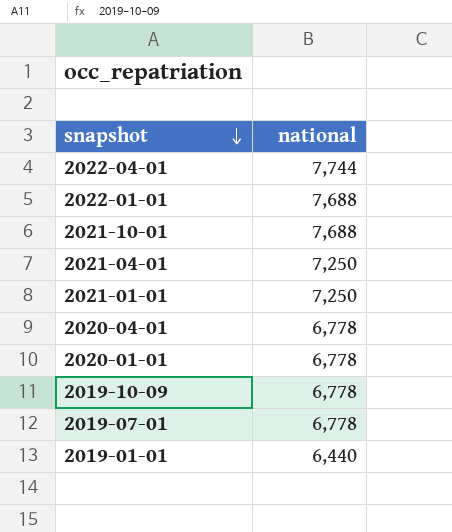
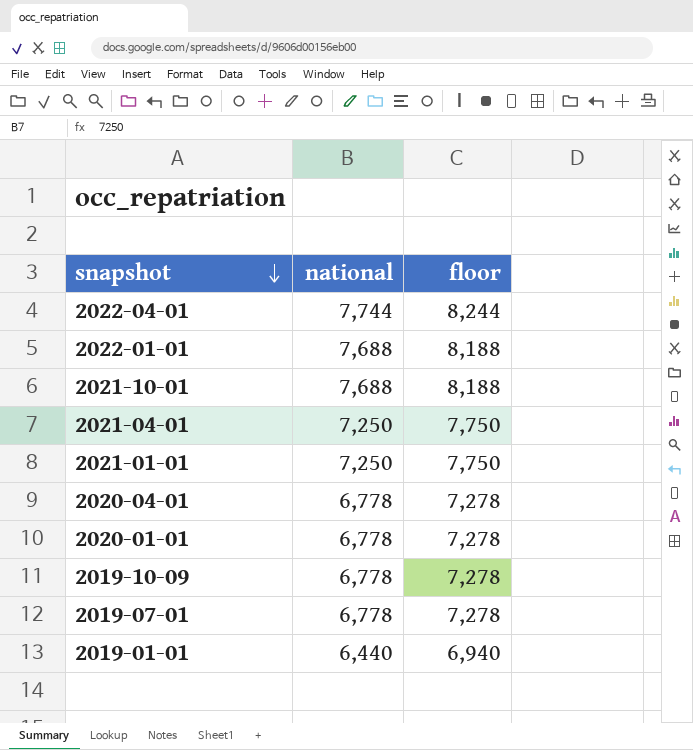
column floor | formula: none -> [national] + 500

